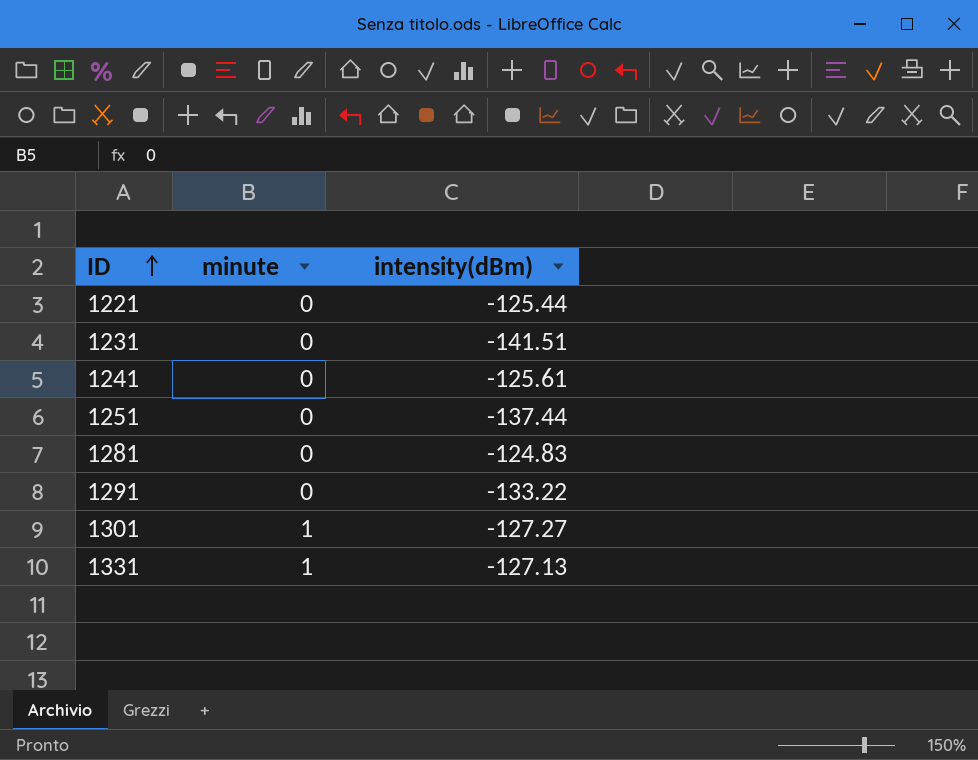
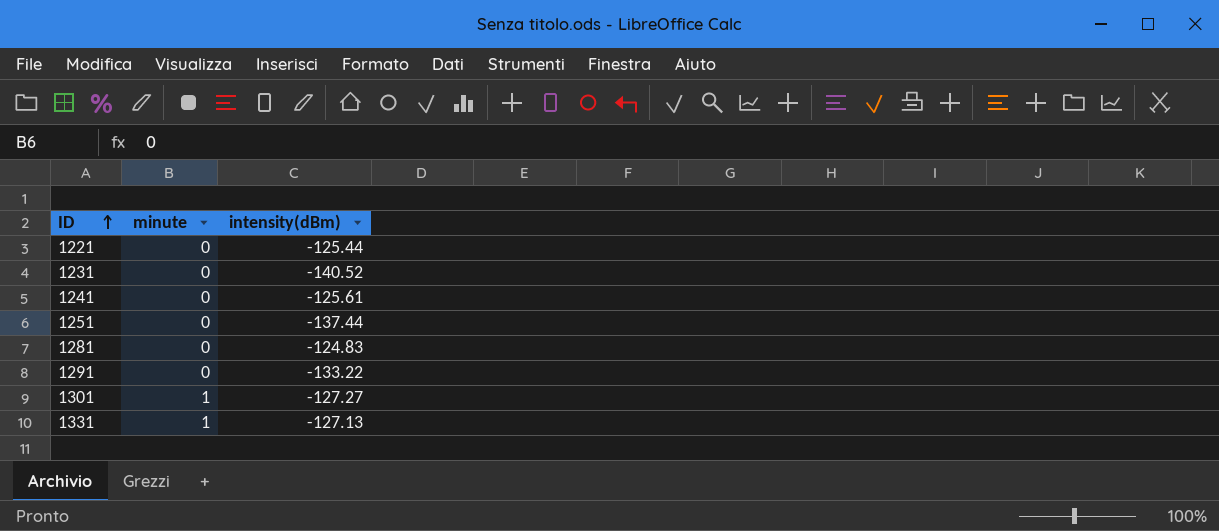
1231 | intensity(dBm): -141.51 -> -140.52

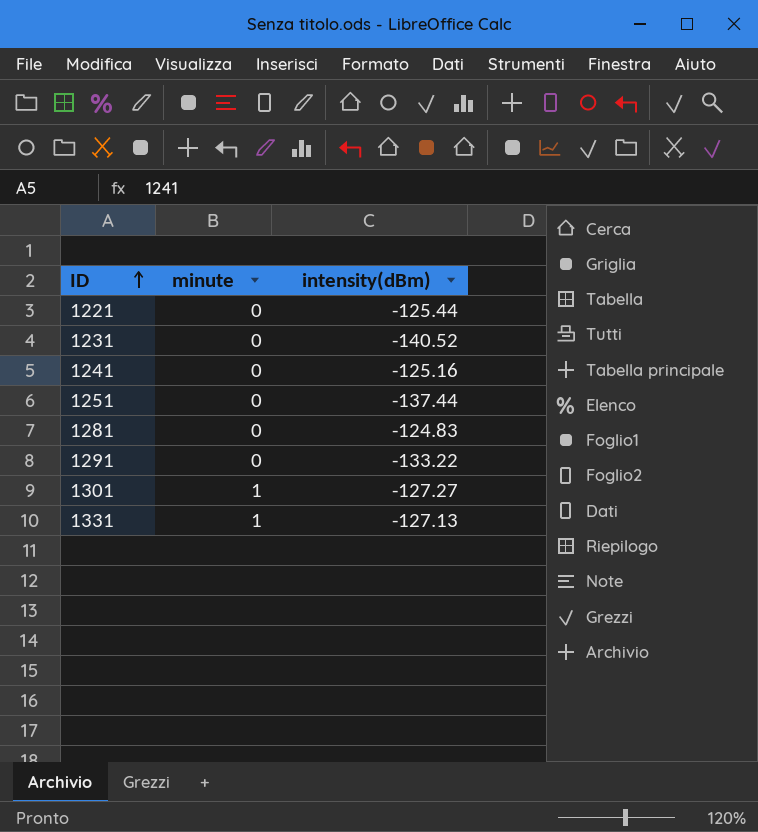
1241 | intensity(dBm): -125.61 -> -125.16

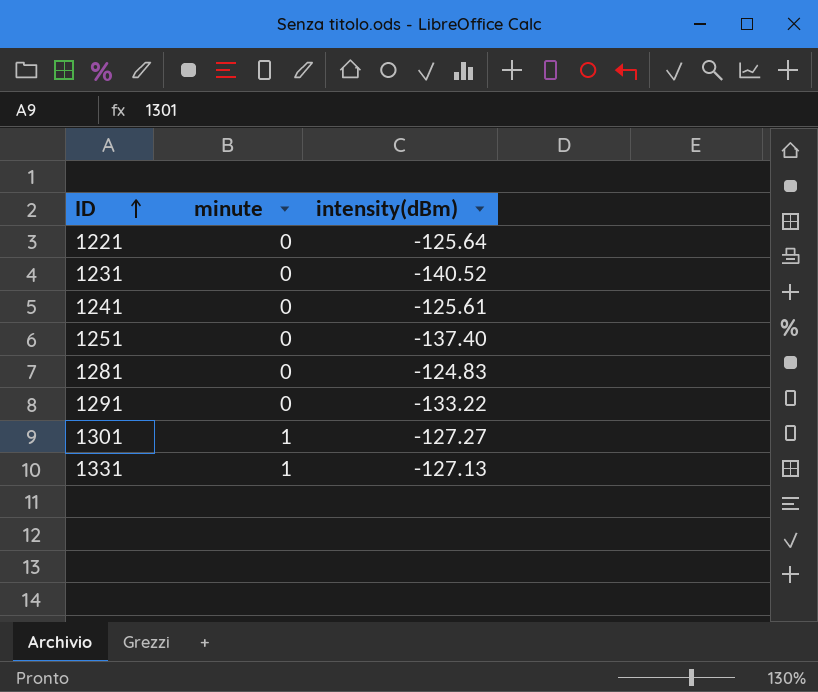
1221 | intensity(dBm): -125.44 -> -125.64
1241 | intensity(dBm): -125.16 -> -125.61
1251 | intensity(dBm): -137.44 -> -137.40

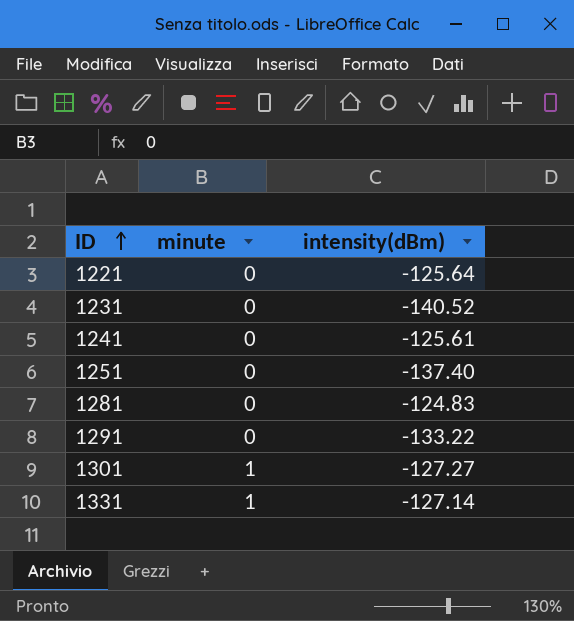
1331 | intensity(dBm): -127.13 -> -127.14

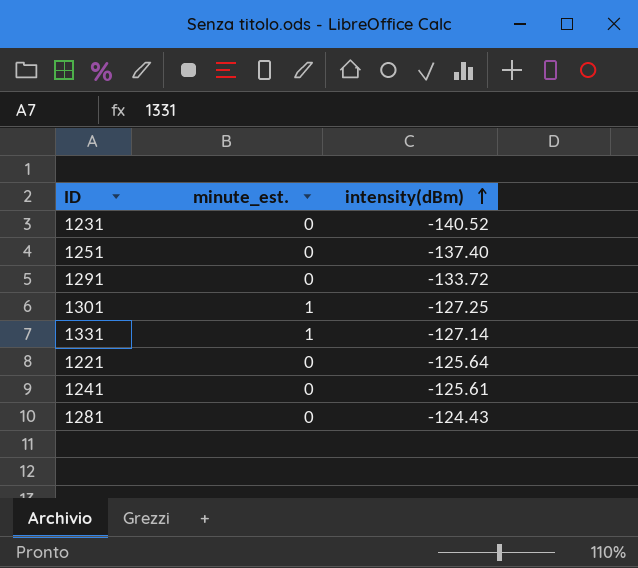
row order: ID ascending -> intensity(dBm) ascending
column name: minute -> minute_est.
1291 | intensity(dBm): -133.22 -> -133.72
1301 | intensity(dBm): -127.27 -> -127.25
1281 | intensity(dBm): -124.83 -> -124.43

